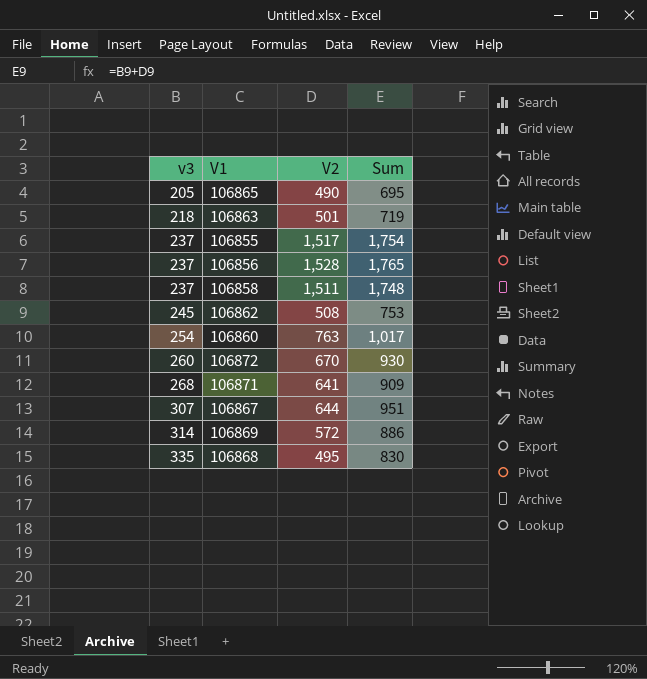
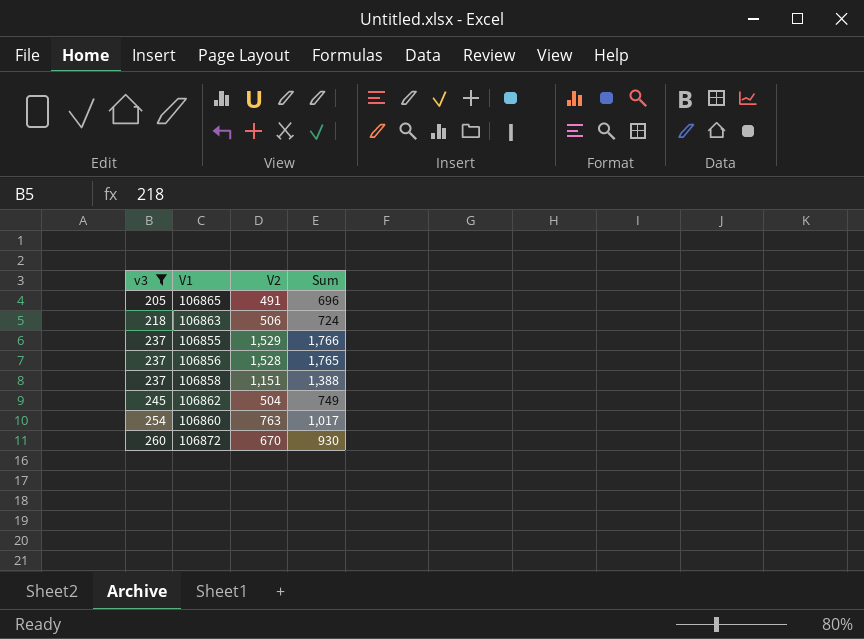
filter: none -> v3 <= 260
106865 | V2: 490 -> 491
106865 | Sum: 695 -> 696
106863 | V2: 501 -> 506
106863 | Sum: 719 -> 724
106855 | V2: 1,517 -> 1,529
106855 | Sum: 1,754 -> 1,766
106858 | V2: 1,511 -> 1,151
106858 | Sum: 1,748 -> 1,388
106862 | V2: 508 -> 504
106862 | Sum: 753 -> 749

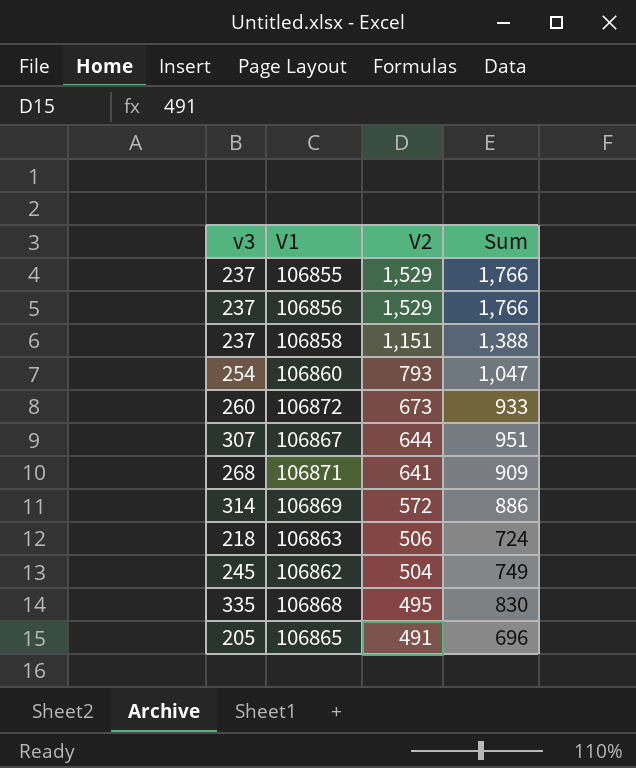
filter: v3 <= 260 -> none
row order: v3 ascending -> V2 descending
106856 | V2: 1,528 -> 1,529
106856 | Sum: 1,765 -> 1,766
106860 | V2: 763 -> 793
106860 | Sum: 1,017 -> 1,047
106872 | V2: 670 -> 673
106872 | Sum: 930 -> 933

